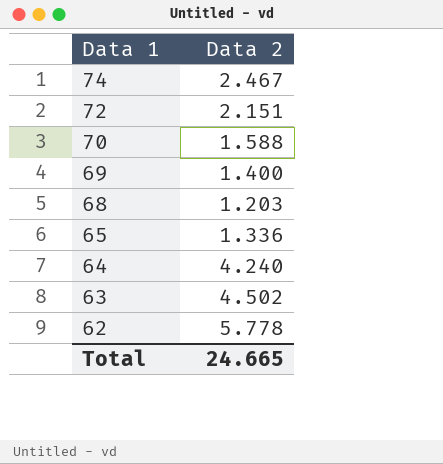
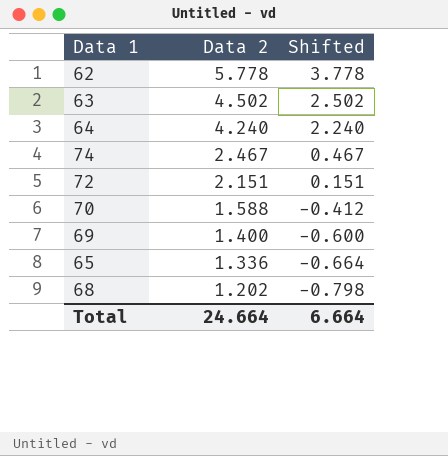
row order: Data 1 descending -> Data 2 descending
column Shifted | formula: none -> [Data 2] - 2
68 | Data 2: 1.203 -> 1.202
Total | Data 2: 24.665 -> 24.664

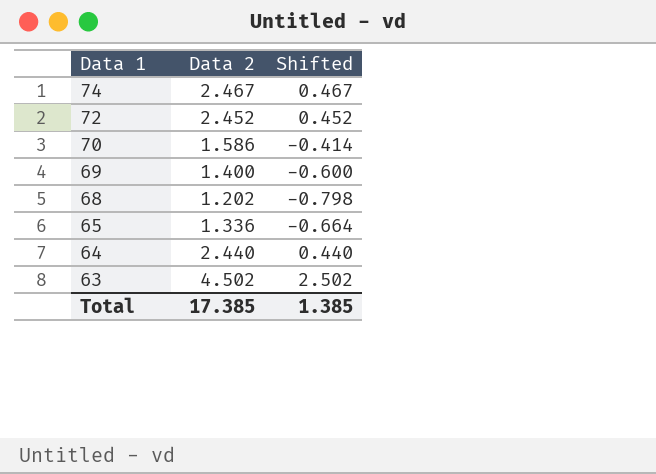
row order: Data 2 descending -> Data 1 descending
row 62: 5.778 | 3.778 -> none
72 | Data 2: 2.151 -> 2.452
72 | Shifted: 0.151 -> 0.452
70 | Data 2: 1.588 -> 1.586
70 | Shifted: -0.412 -> -0.414
64 | Data 2: 4.240 -> 2.440
64 | Shifted: 2.240 -> 0.440
Total | Data 2: 24.664 -> 17.385
Total | Shifted: 6.664 -> 1.385

